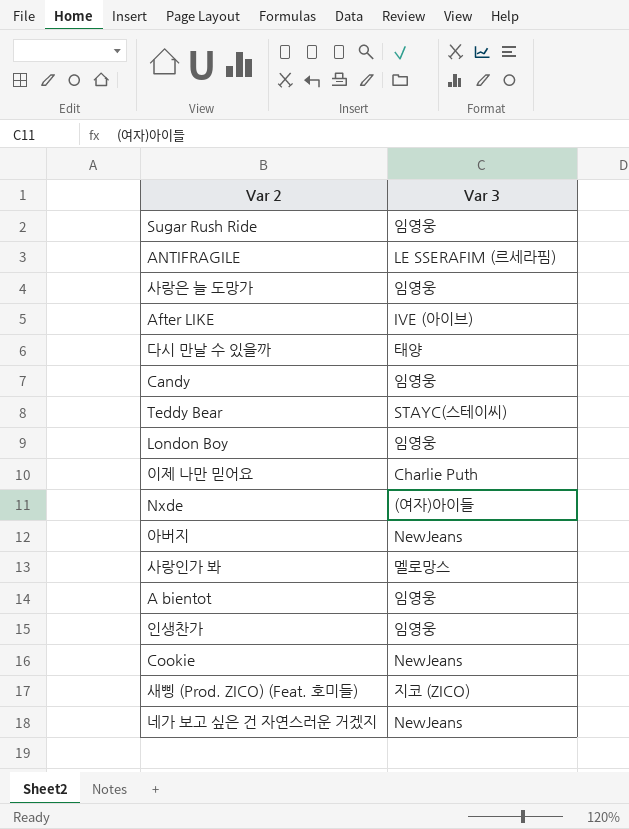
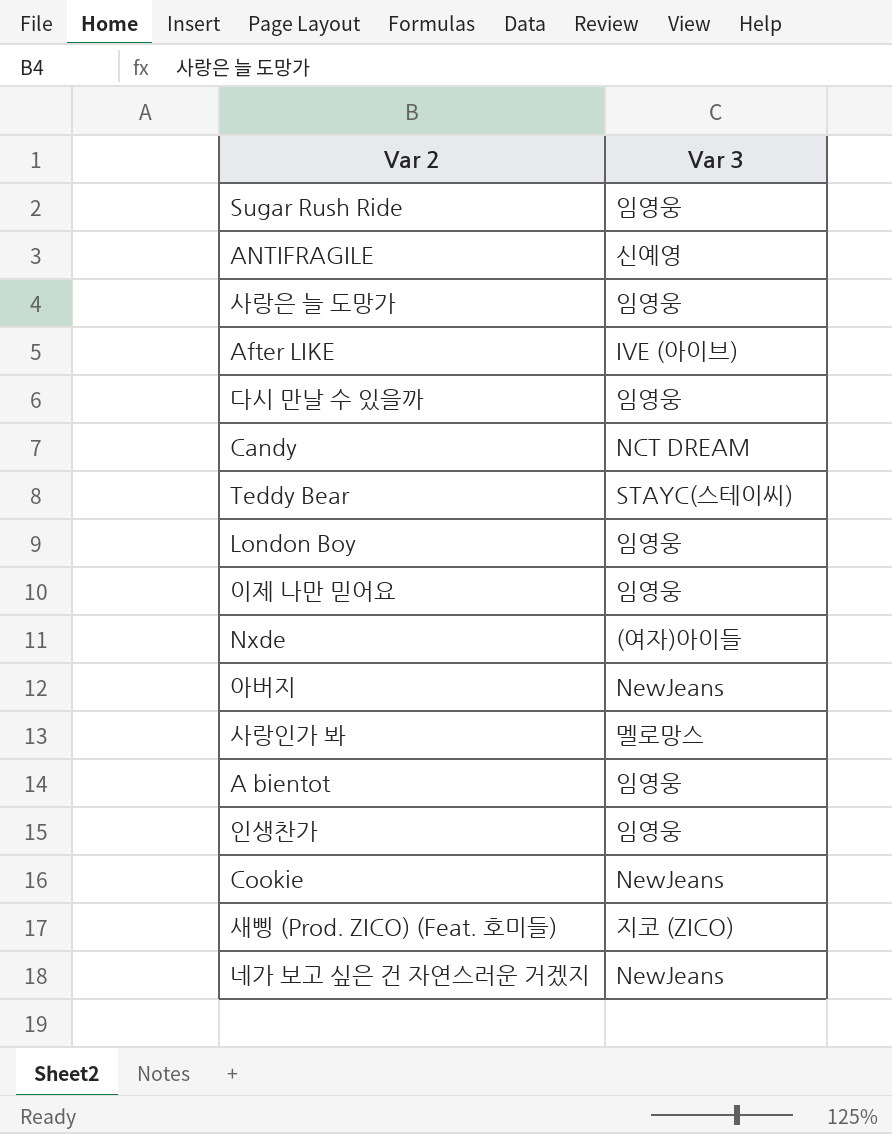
ANTIFRAGILE | Var 3: LE SSERAFIM (르세라핌) -> 신예영
다시 만날 수 있을까 | Var 3: 태양 -> 임영웅
Candy | Var 3: 임영웅 -> NCT DREAM
이제 나만 믿어요 | Var 3: Charlie Puth -> 임영웅

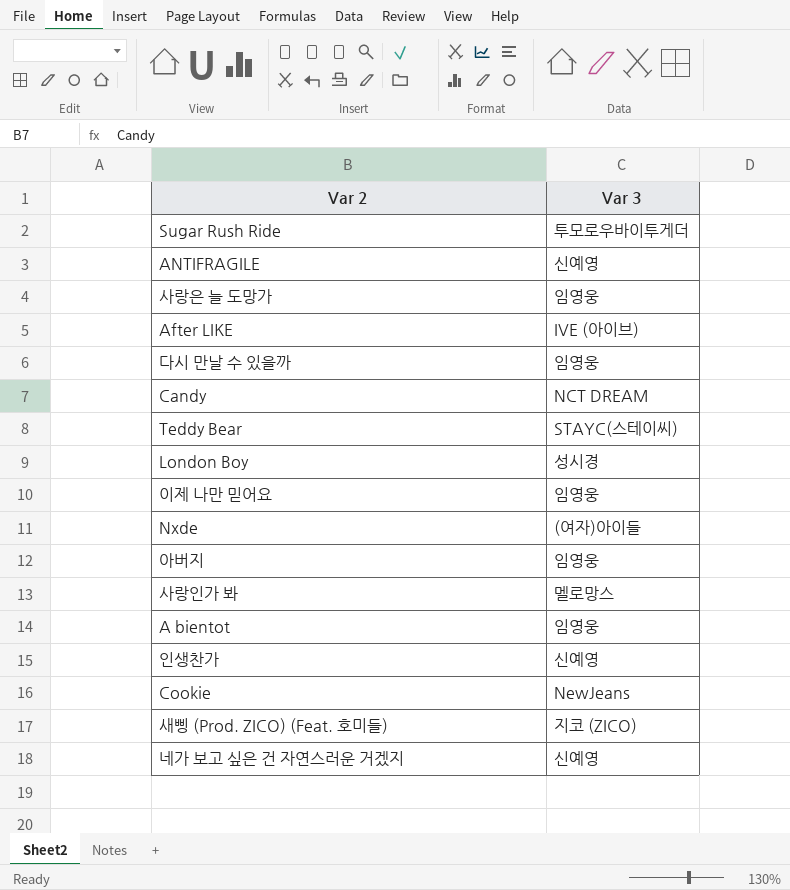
Sugar Rush Ride | Var 3: 임영웅 -> 투모로우바이투게더
London Boy | Var 3: 임영웅 -> 성시경
아버지 | Var 3: NewJeans -> 임영웅
인생찬가 | Var 3: 임영웅 -> 신예영
네가 보고 싶은 건 자연스러운 거겠지 | Var 3: NewJeans -> 신예영

